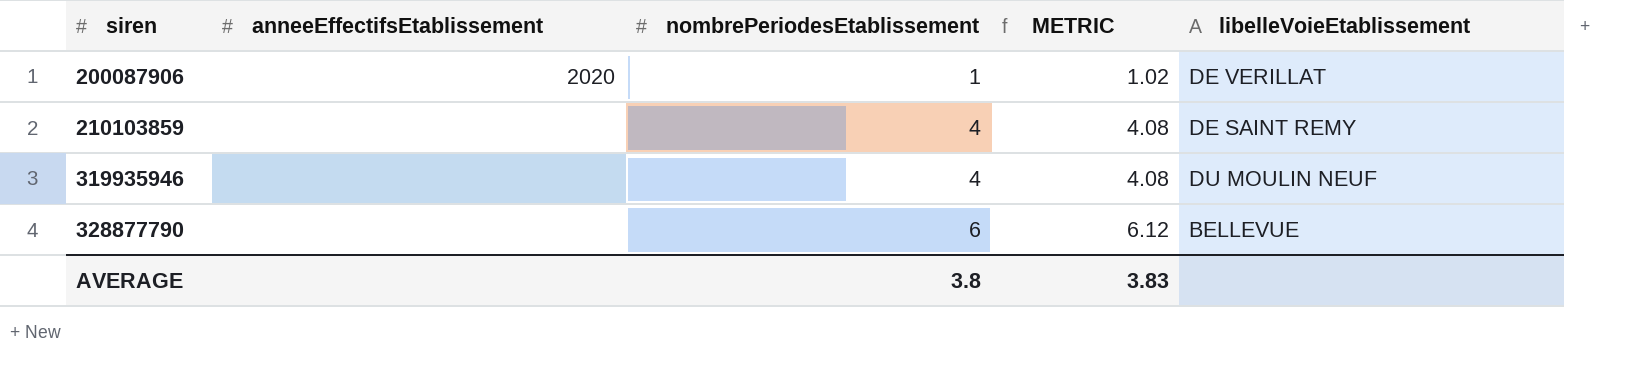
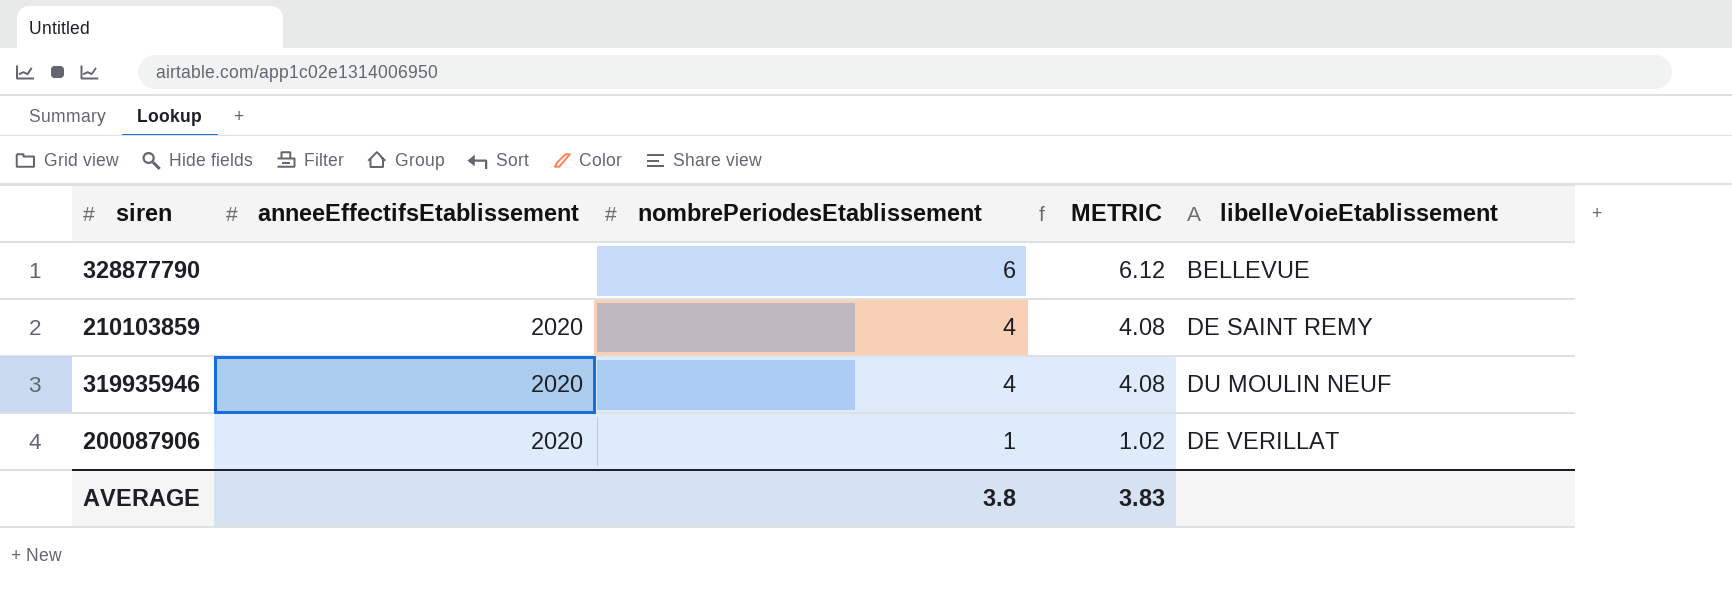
row order: siren ascending -> nombrePeriodesEtablissement descending
210103859 | anneeEffectifsEtablissement: none -> 2020
319935946 | anneeEffectifsEtablissement: none -> 2020

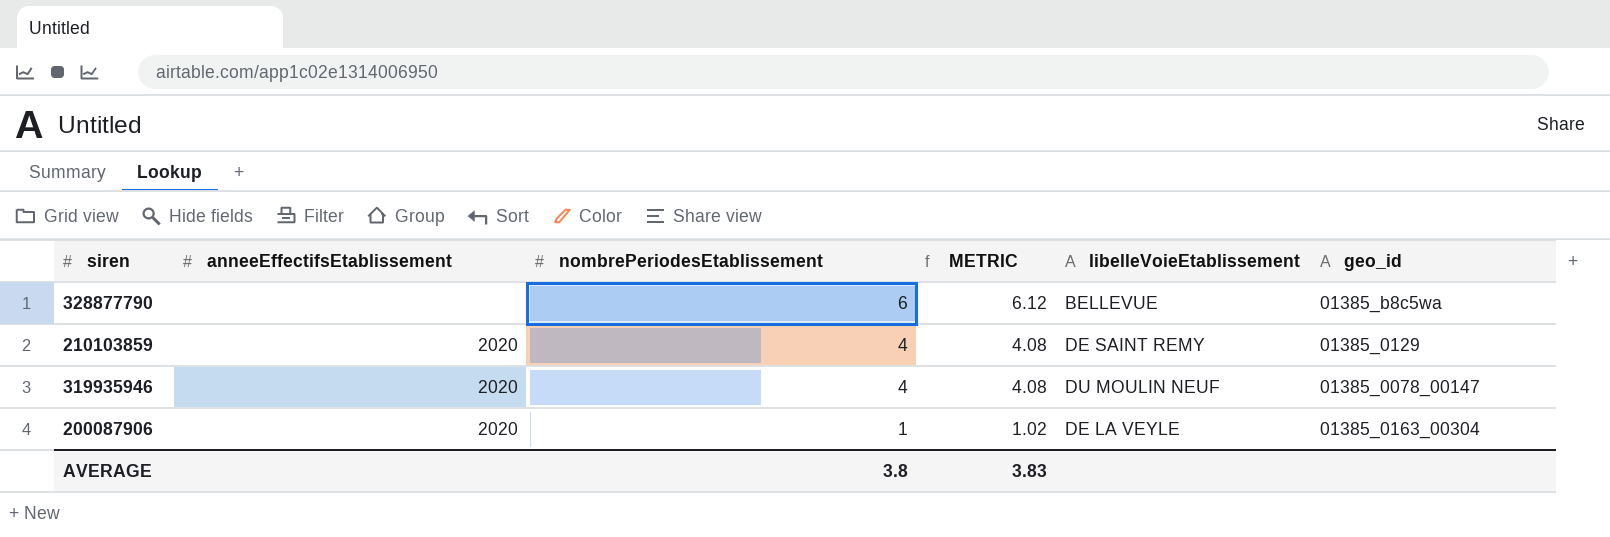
column geo_id | position: none -> 6
200087906 | libelleVoieEtablissement: DE VERILLAT -> DE LA VEYLE

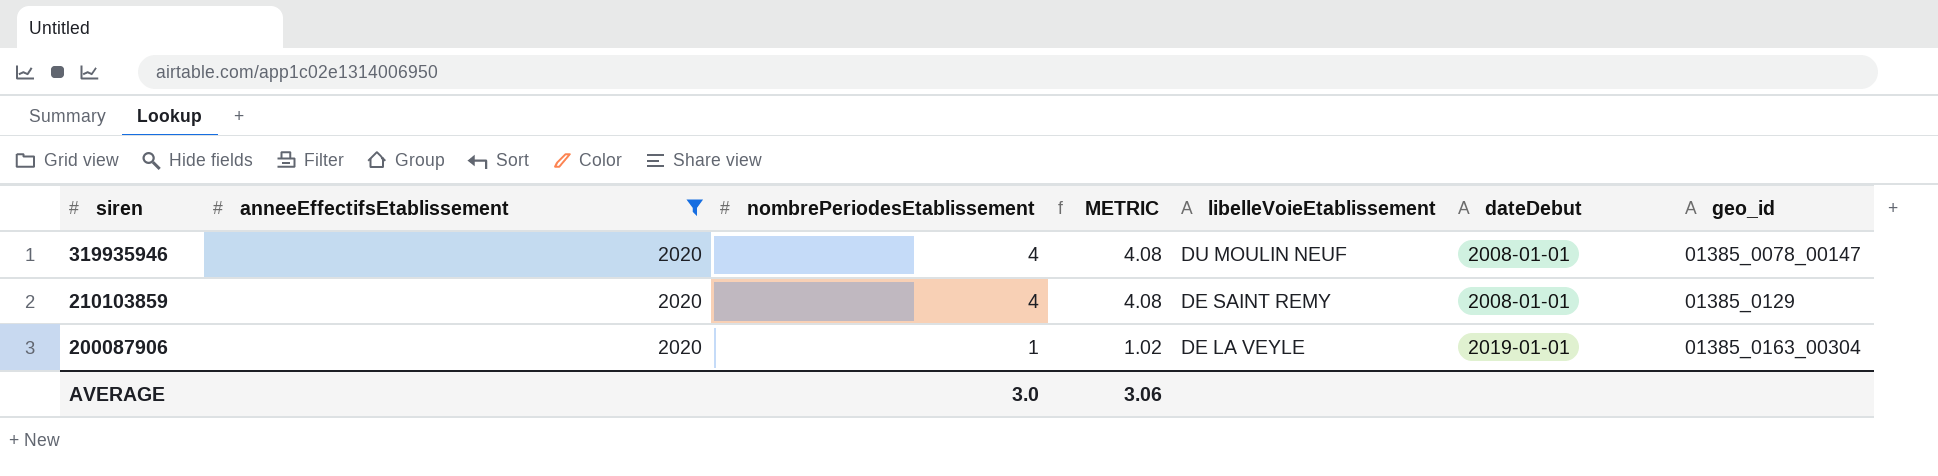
filter: none -> anneeEffectifsEtablissement = 2020
row order: nombrePeriodesEtablissement descending -> siren descending
column dateDebut | position: none -> 6
AVERAGE | nombrePeriodesEtablissement: 3.8 -> 3.0
AVERAGE | METRIC: 3.83 -> 3.06

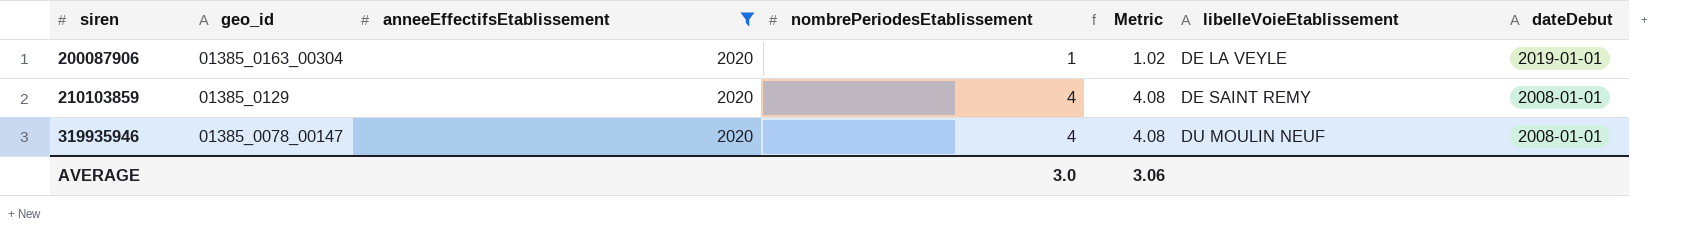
row order: siren descending -> siren ascending
column geo_id | position: 7 -> 2
column name: METRIC -> Metric

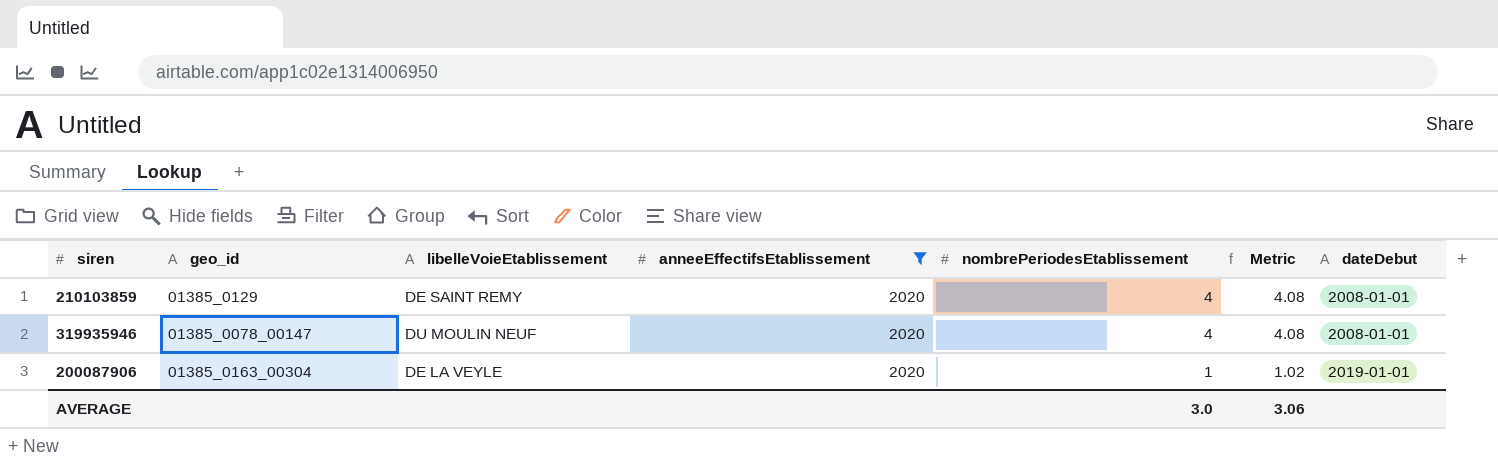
row order: siren ascending -> nombrePeriodesEtablissement descending
column libelleVoieEtablissement | position: 6 -> 3

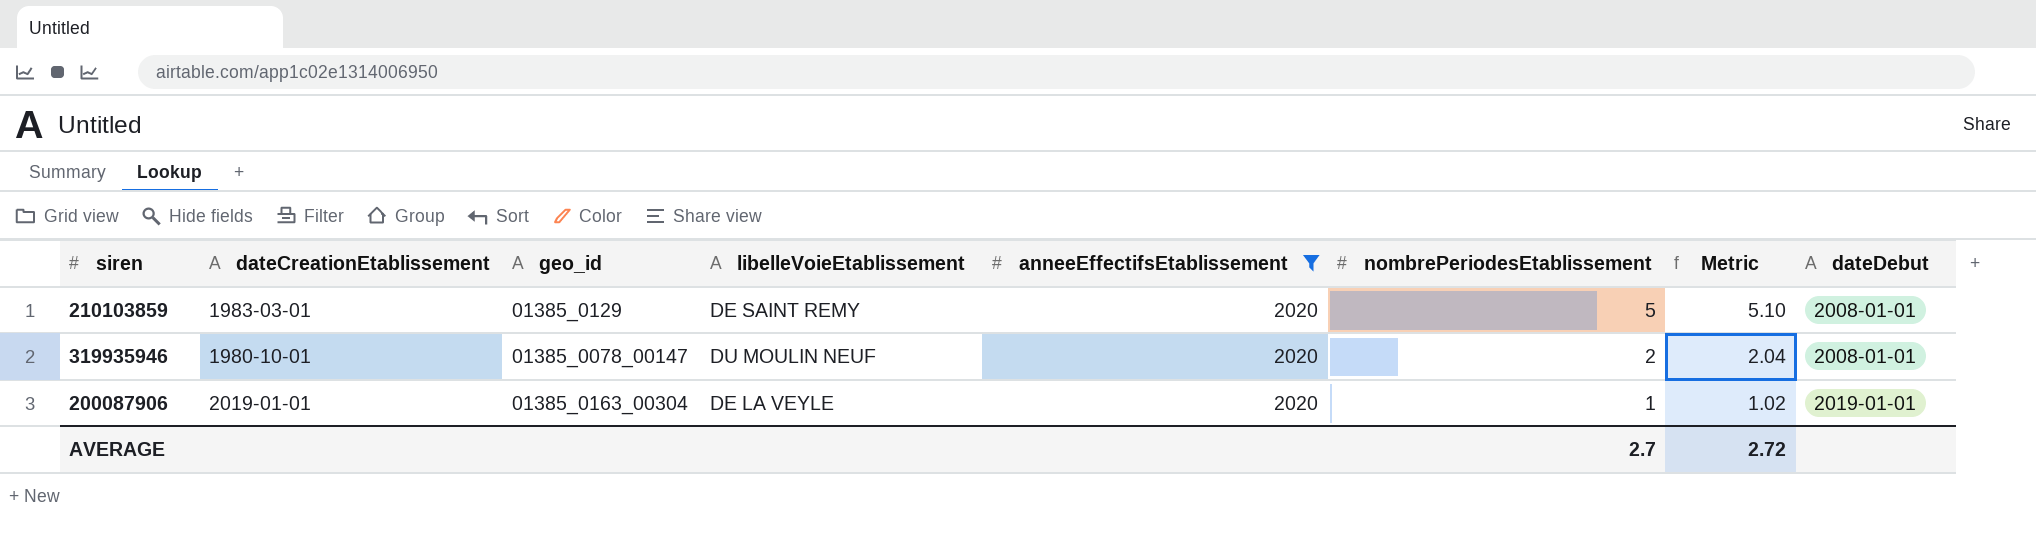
column dateCreationEtablissement | position: none -> 2
210103859 | nombrePeriodesEtablissement: 4 -> 5
210103859 | Metric: 4.08 -> 5.10
319935946 | nombrePeriodesEtablissement: 4 -> 2
319935946 | Metric: 4.08 -> 2.04
AVERAGE | nombrePeriodesEtablissement: 3.0 -> 2.7
AVERAGE | Metric: 3.06 -> 2.72

